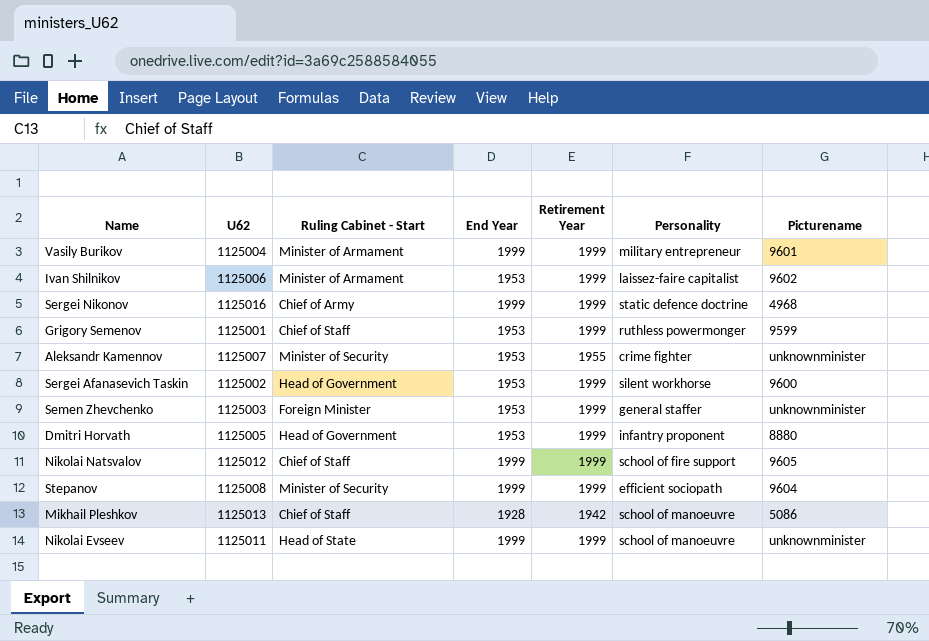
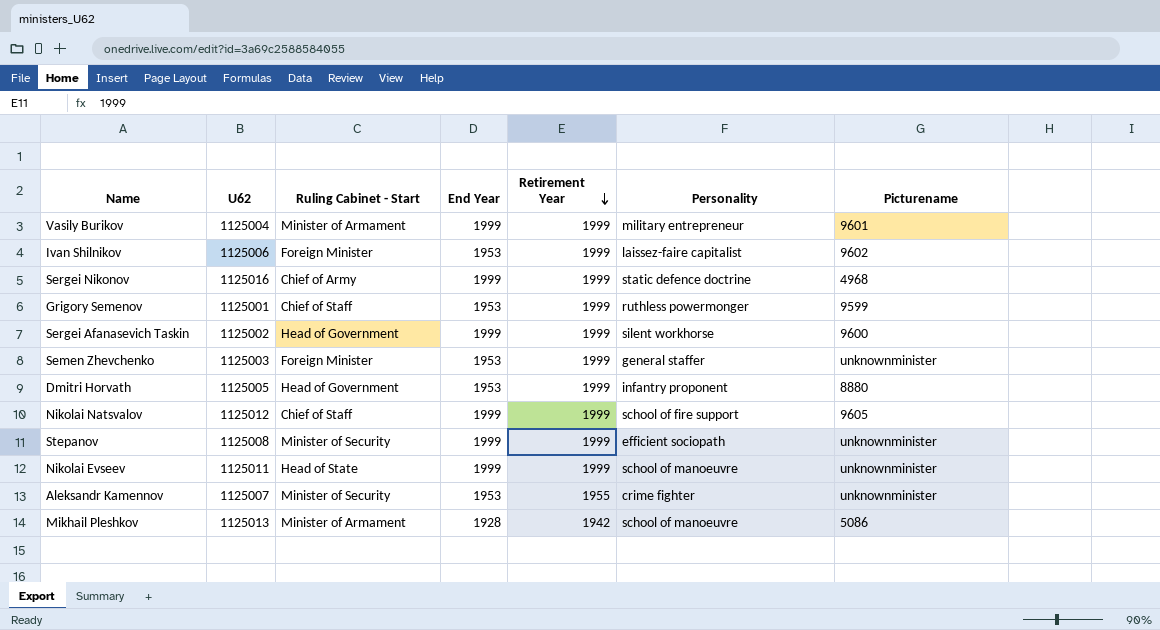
row order: none -> Retirement Year descending
Ivan Shilnikov | Ruling Cabinet - Start: Minister of Armament -> Foreign Minister
Sergei Afanasevich Taskin | End Year: 1953 -> 1999
Stepanov | Picturename: 9604 -> unknownminister
Mikhail Pleshkov | Ruling Cabinet - Start: Chief of Staff -> Minister of Armament

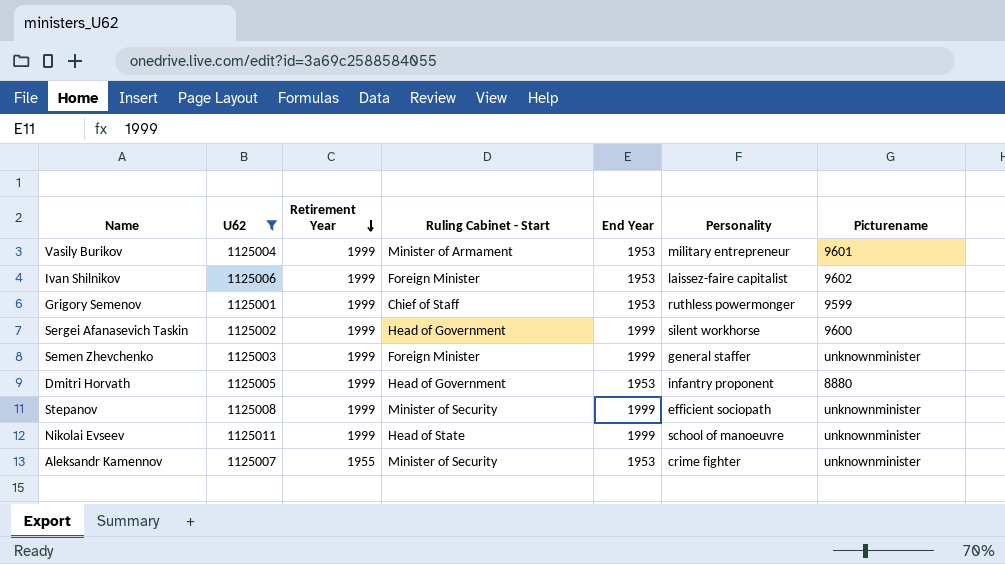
filter: none -> U62 <= 1125011
column Retirement Year | position: 5 -> 3
Vasily Burikov | End Year: 1999 -> 1953
Semen Zhevchenko | End Year: 1953 -> 1999

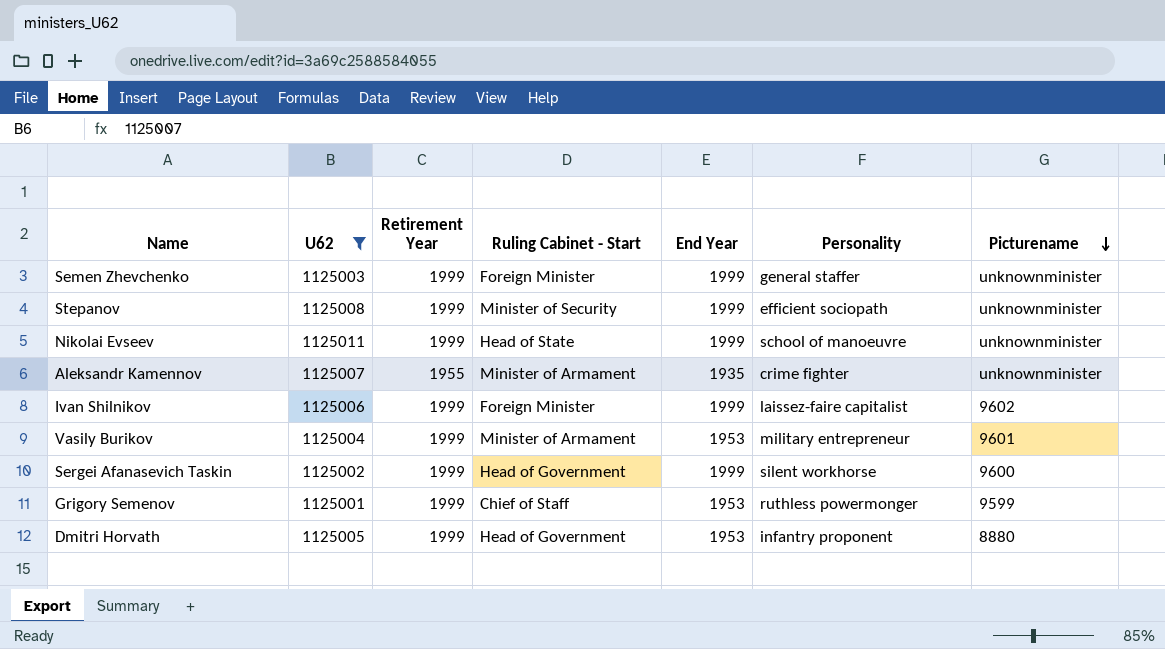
row order: Retirement Year descending -> Picturename descending
Aleksandr Kamennov | Ruling Cabinet - Start: Minister of Security -> Minister of Armament
Aleksandr Kamennov | End Year: 1953 -> 1935
Ivan Shilnikov | End Year: 1953 -> 1999

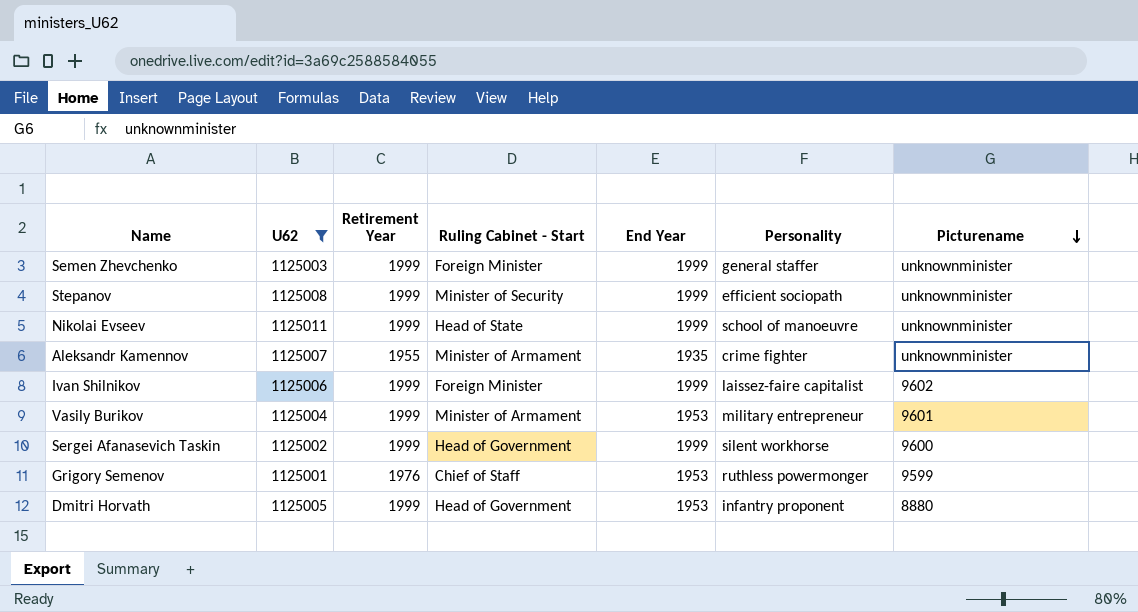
Grigory Semenov | Retirement Year: 1999 -> 1976

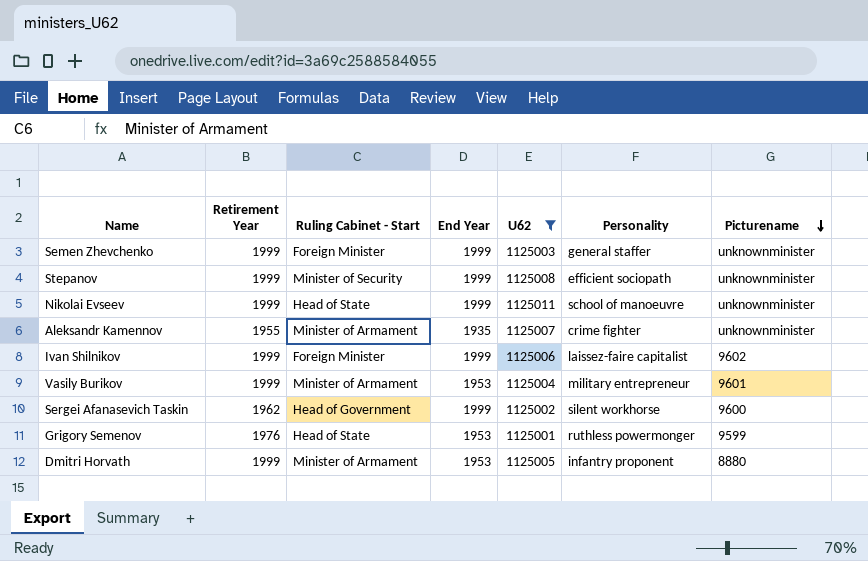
column U62 | position: 2 -> 5
Sergei Afanasevich Taskin | Retirement Year: 1999 -> 1962
Grigory Semenov | Ruling Cabinet - Start: Chief of Staff -> Head of State
Dmitri Horvath | Ruling Cabinet - Start: Head of Government -> Minister of Armament

